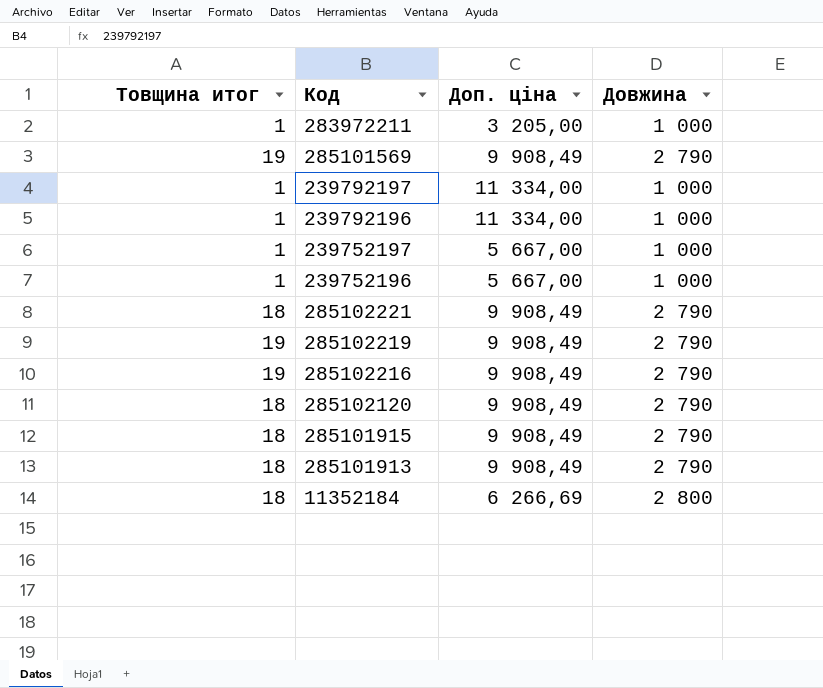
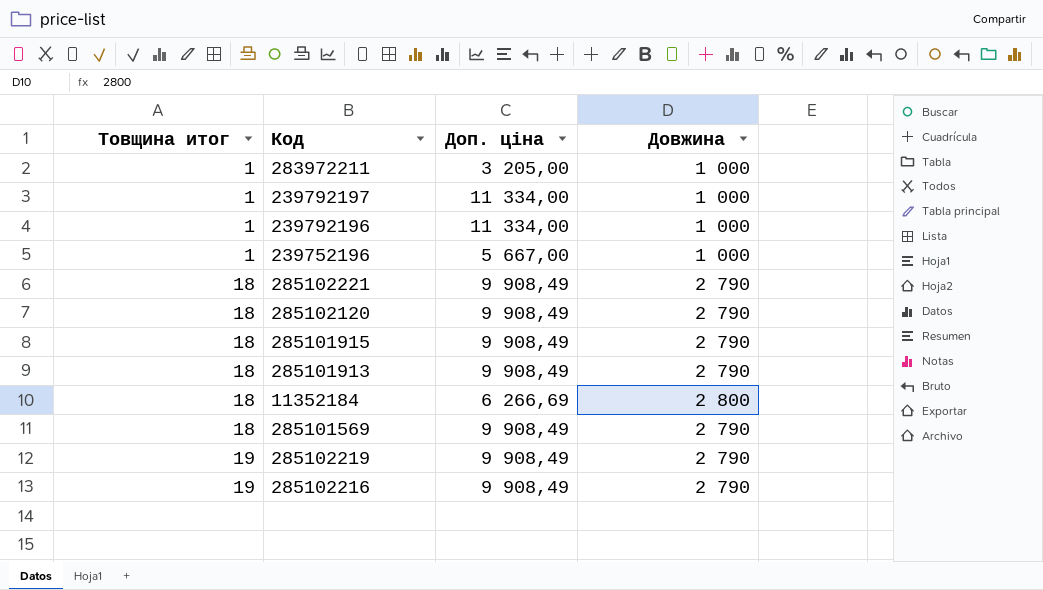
row order: none -> Товщина итог ascending
row 239752197: 1 | 5 667,00 | 1 000 -> none
285101569 | Товщина итог: 19 -> 18

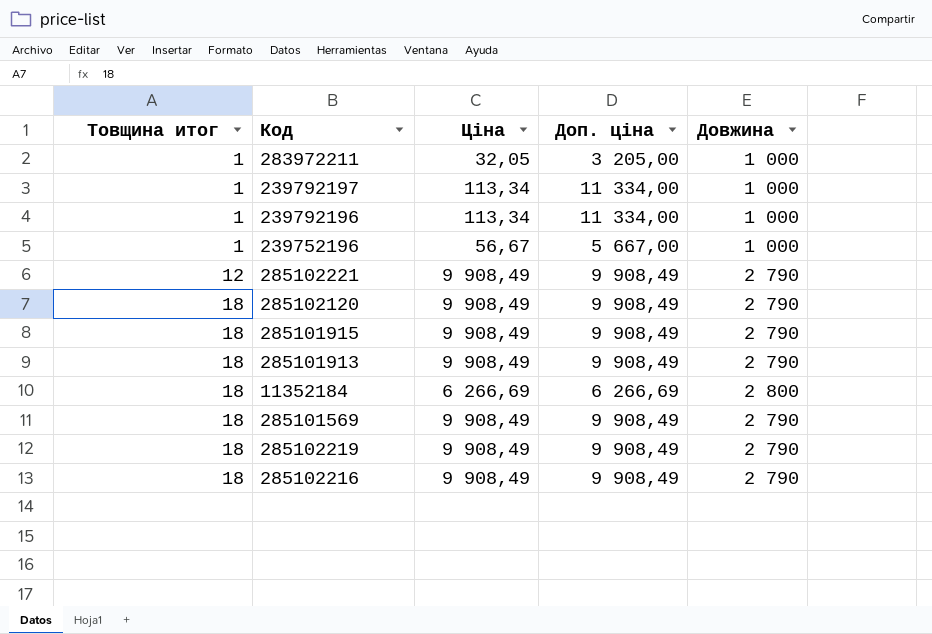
column Ціна | position: none -> 3
285102221 | Товщина итог: 18 -> 12
285102219 | Товщина итог: 19 -> 18
285102216 | Товщина итог: 19 -> 18

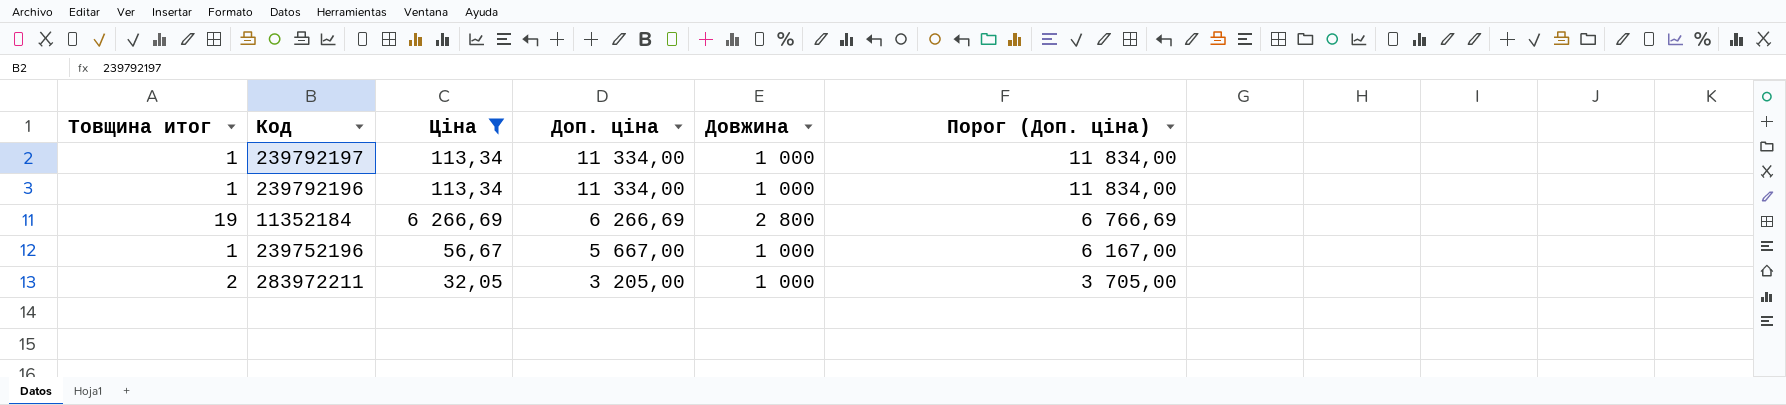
filter: none -> Ціна != 9 908,49
row order: Товщина итог ascending -> Доп. ціна descending
column Порог (Доп. ціна) | formula: none -> [Доп. ціна] + 500
11352184 | Товщина итог: 18 -> 19
283972211 | Товщина итог: 1 -> 2

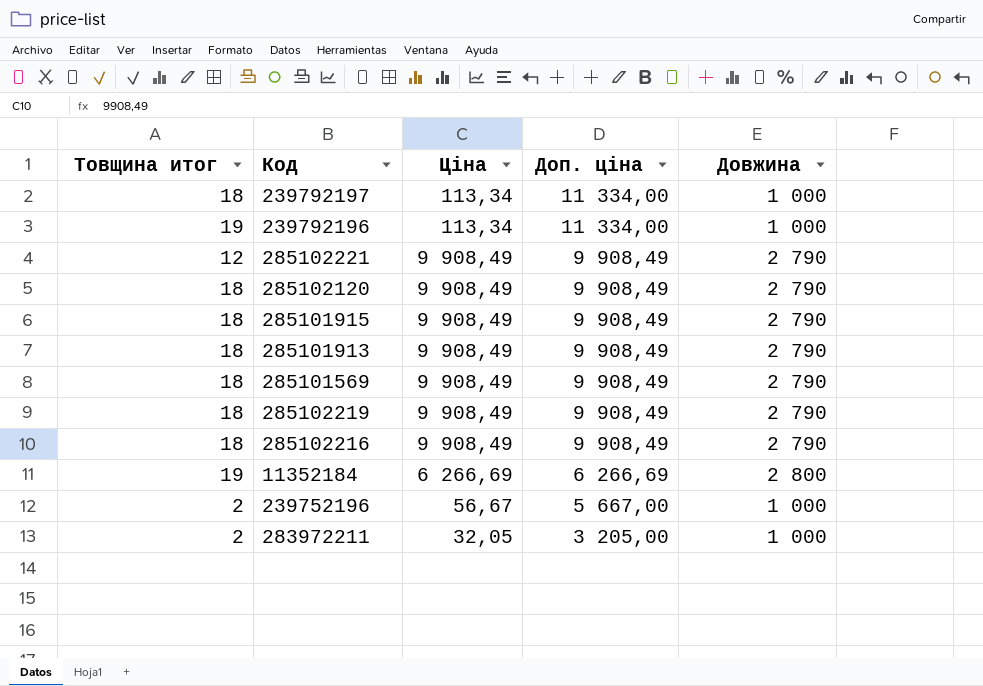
filter: Ціна != 9 908,49 -> none
column Порог (Доп. ціна) | formula: [Доп. ціна] + 500 -> none
239792197 | Товщина итог: 1 -> 18
239792196 | Товщина итог: 1 -> 19
239752196 | Товщина итог: 1 -> 2

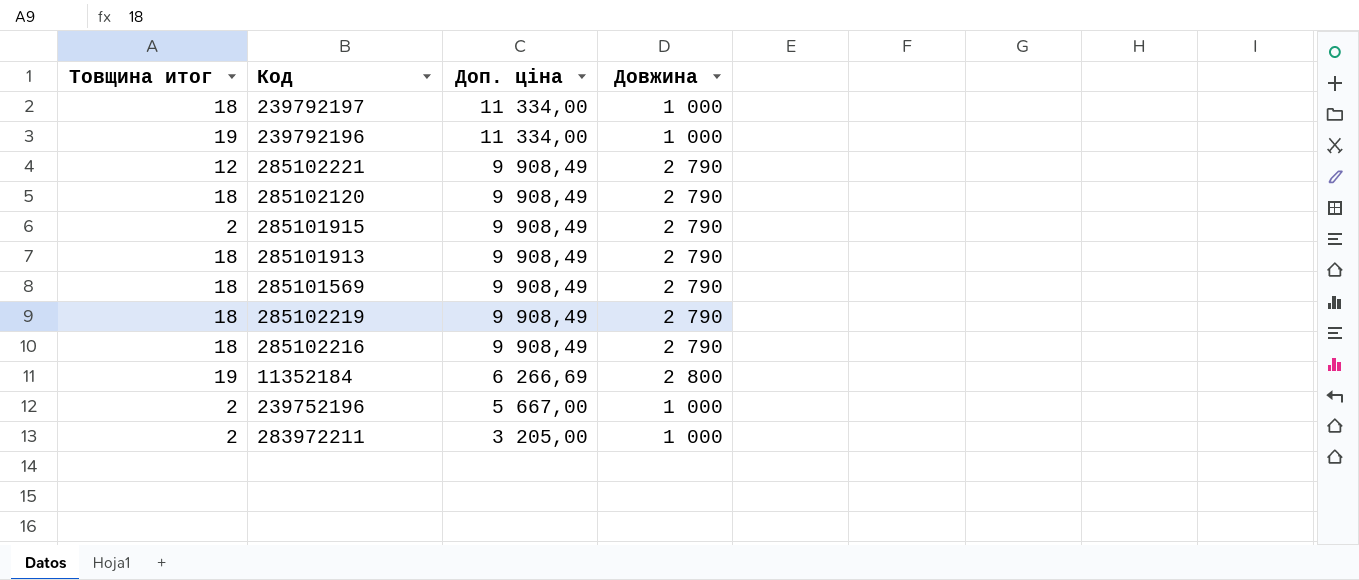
column Ціна | position: 3 -> none
285101915 | Товщина итог: 18 -> 2

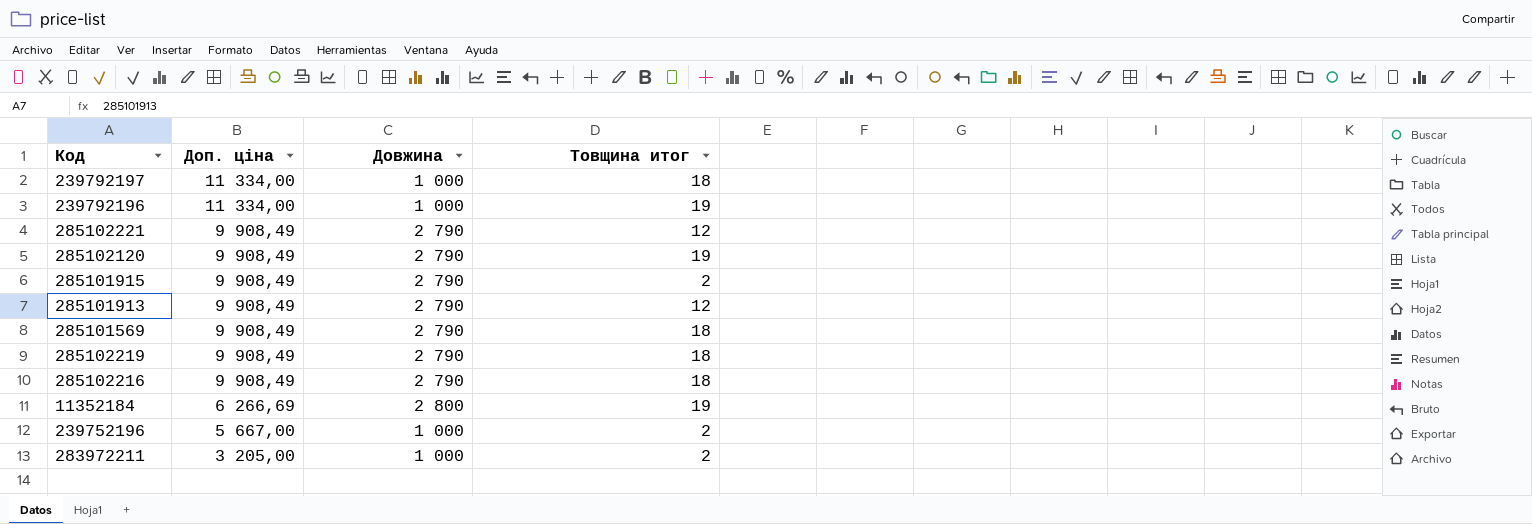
column Товщина итог | position: 1 -> 4
285102120 | Товщина итог: 18 -> 19
285101913 | Товщина итог: 18 -> 12

